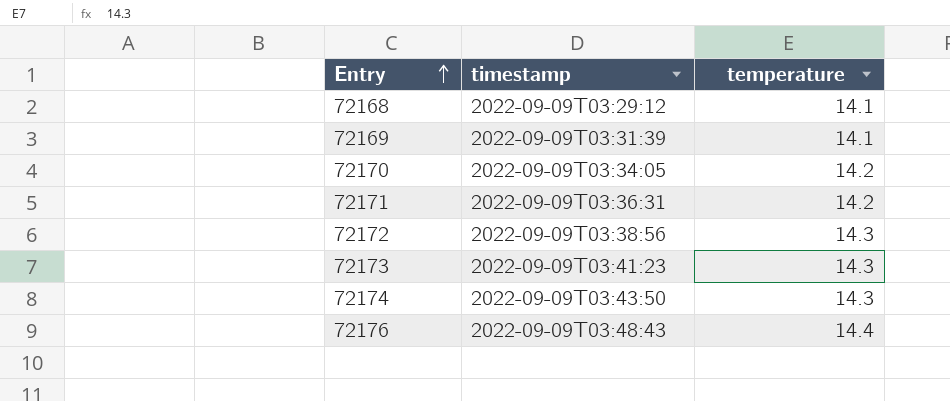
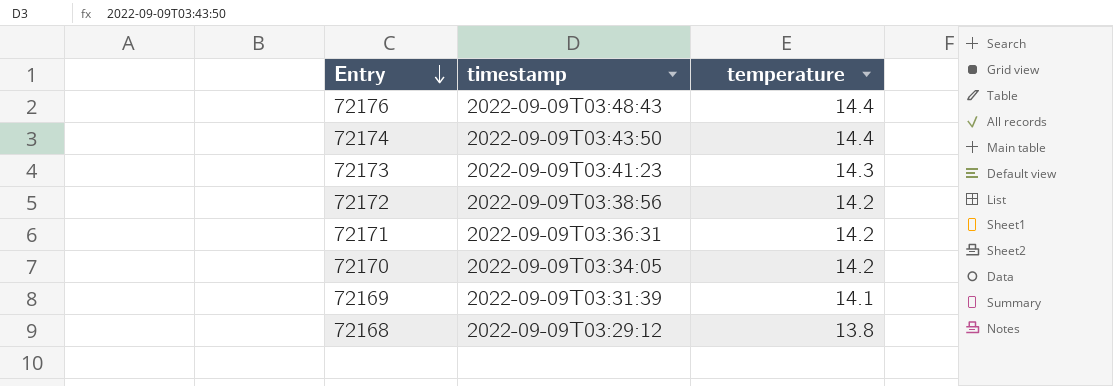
row order: Entry ascending -> Entry descending
72174 | temperature: 14.3 -> 14.4
72172 | temperature: 14.3 -> 14.2
72168 | temperature: 14.1 -> 13.8

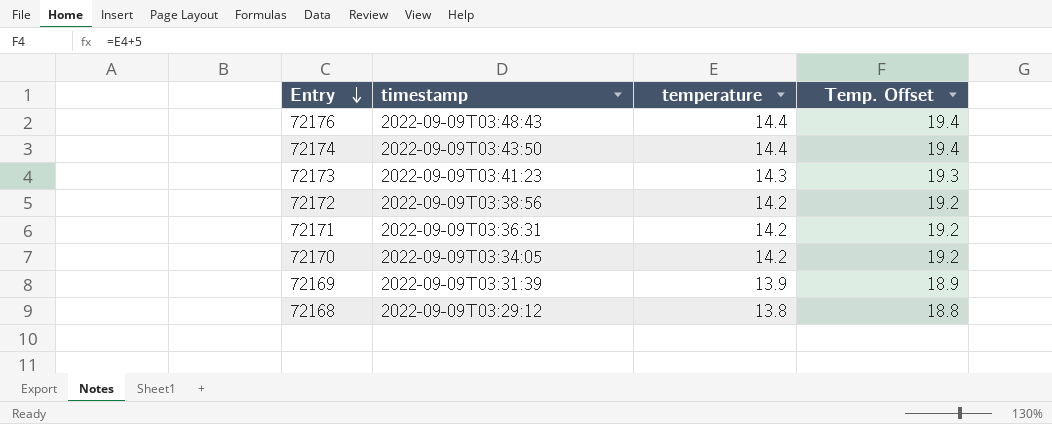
column Temp. Offset | formula: none -> [temperature] + 5
72169 | temperature: 14.1 -> 13.9

